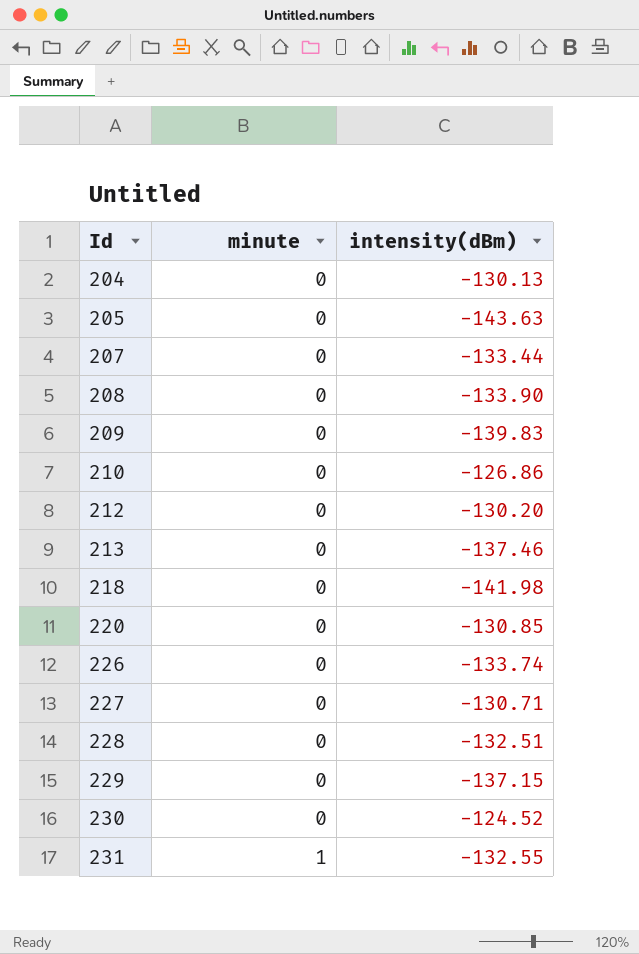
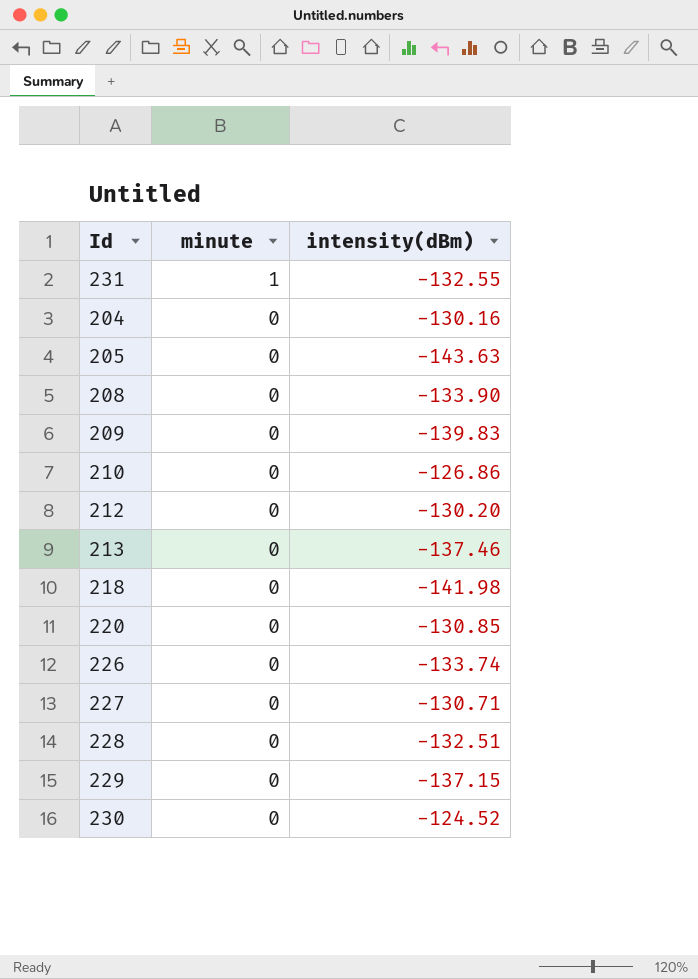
row order: Id ascending -> minute descending
row 207: 0 | -133.44 -> none
204 | intensity(dBm): -130.13 -> -130.16

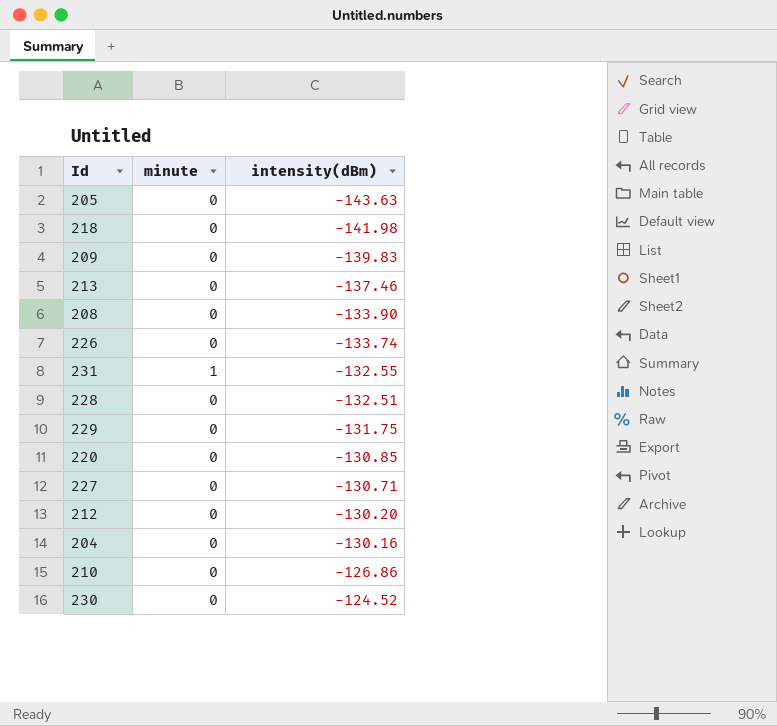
row order: minute descending -> intensity(dBm) ascending
229 | intensity(dBm): -137.15 -> -131.75

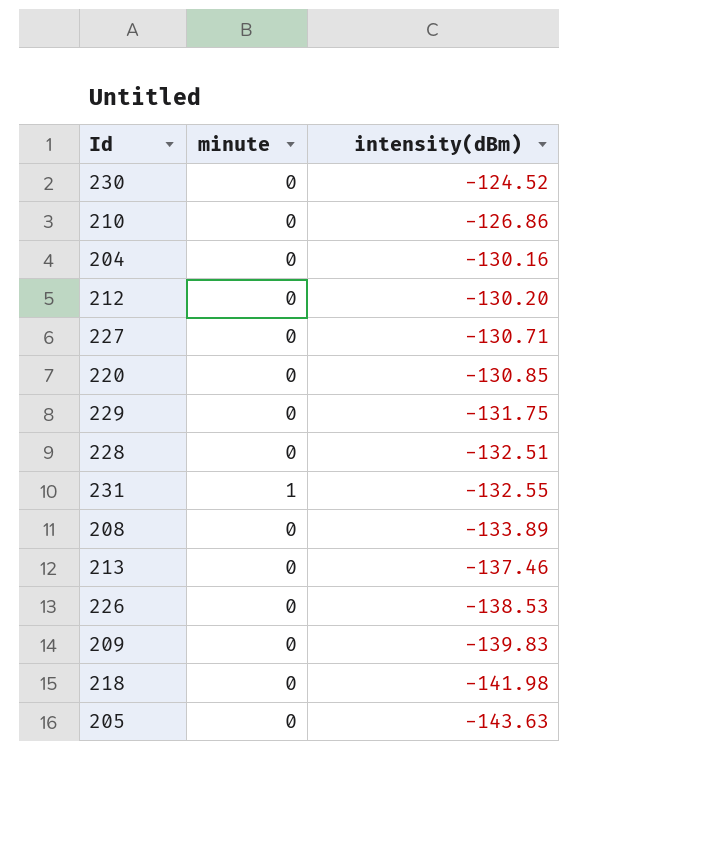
row order: intensity(dBm) ascending -> intensity(dBm) descending
208 | intensity(dBm): -133.90 -> -133.89
226 | intensity(dBm): -133.74 -> -138.53

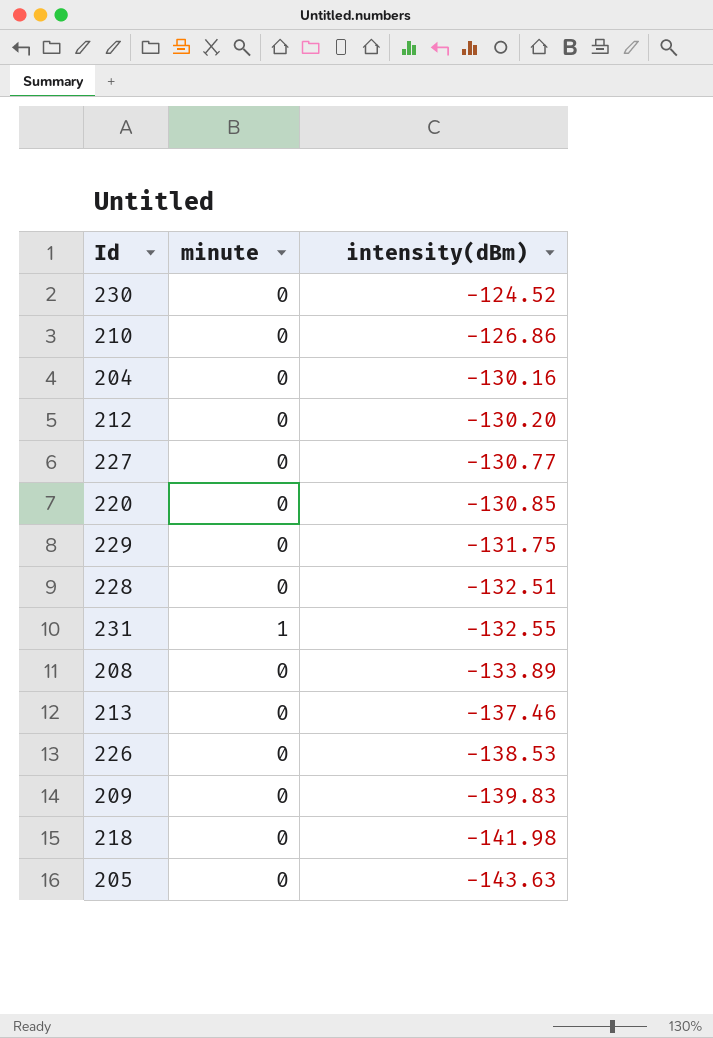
227 | intensity(dBm): -130.71 -> -130.77

